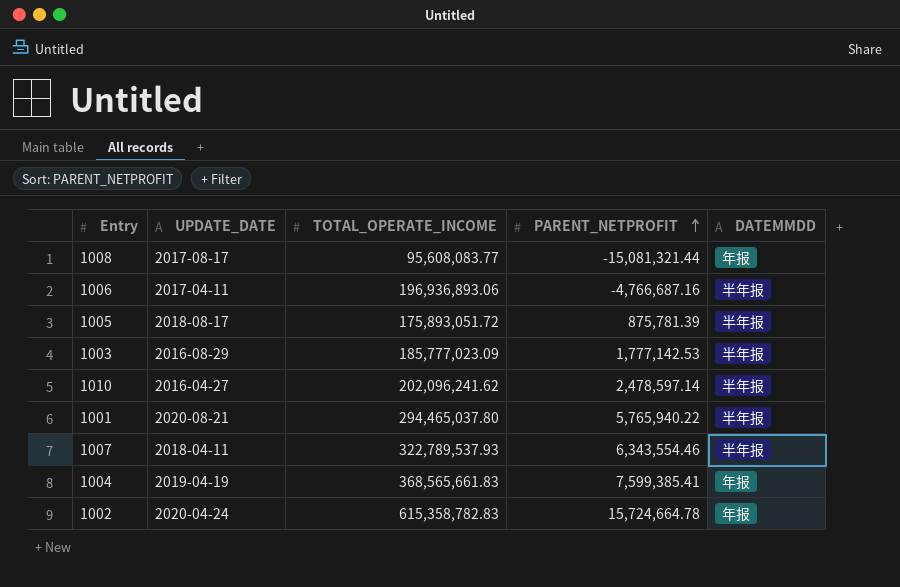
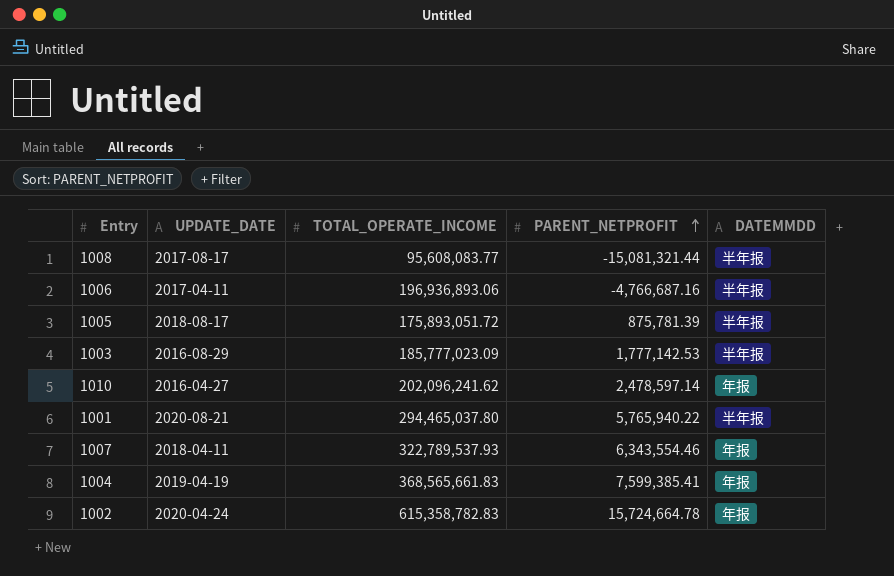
1008 | DATEMMDD: 年报 -> 半年报
1010 | DATEMMDD: 半年报 -> 年报
1007 | DATEMMDD: 半年报 -> 年报

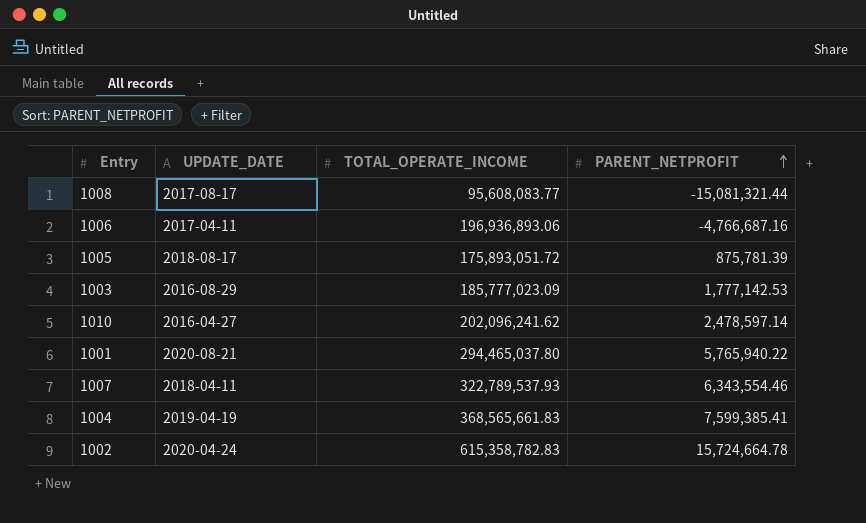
column DATEMMDD | position: 5 -> none

